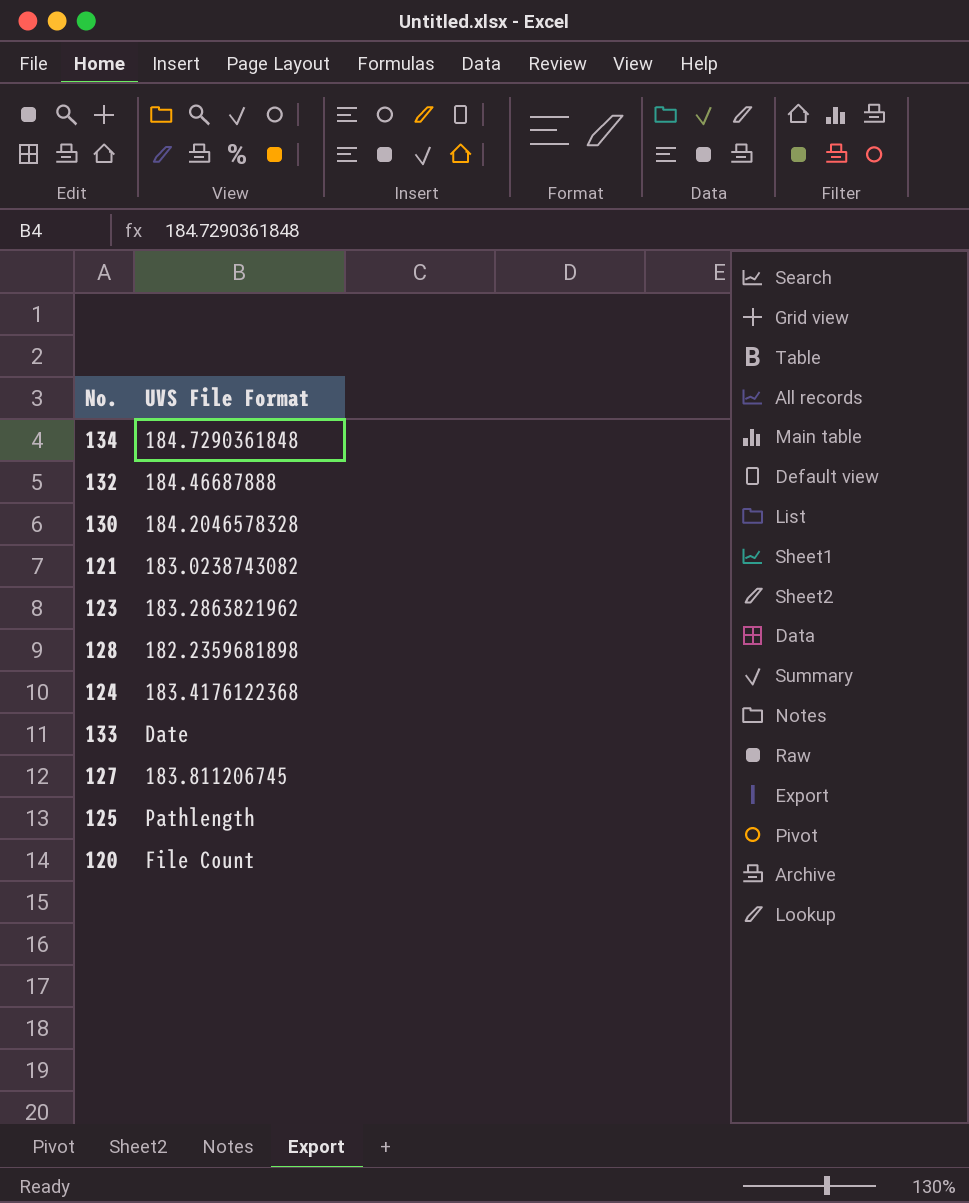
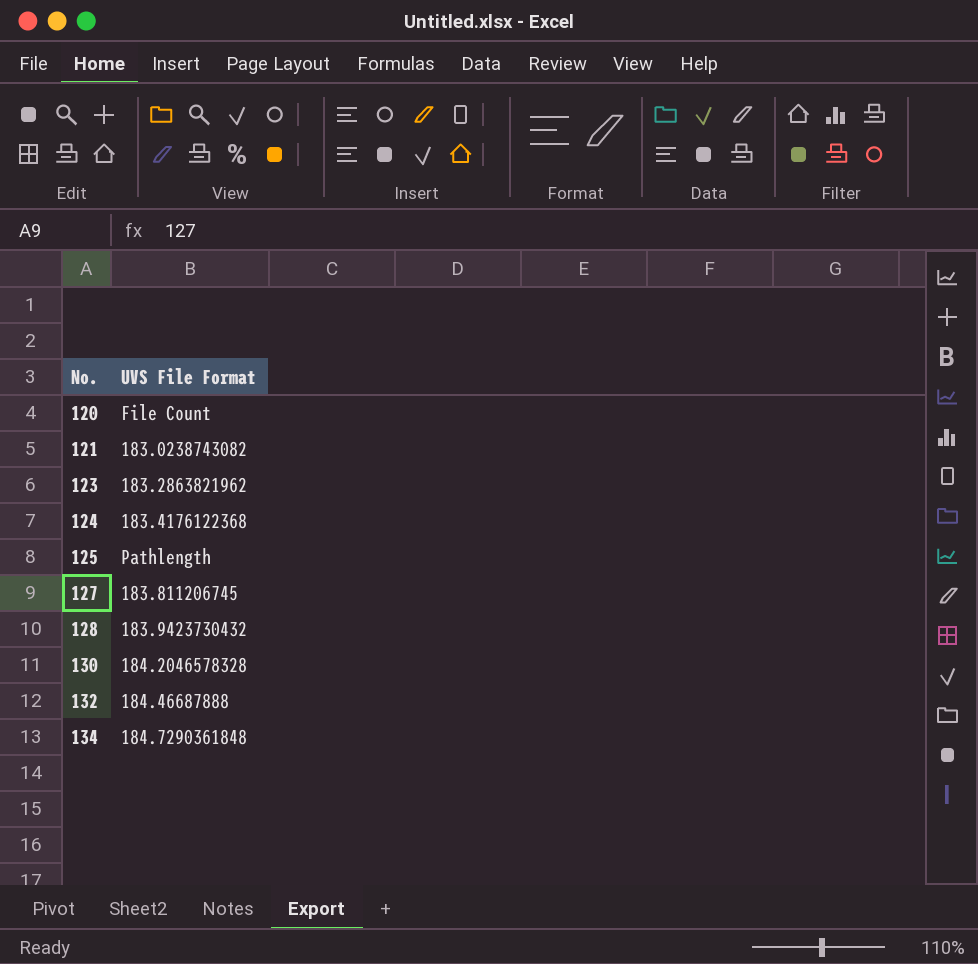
row order: none -> No. ascending
row 133: Date -> none
128 | UVS File Format: 182.2359681898 -> 183.9423730432

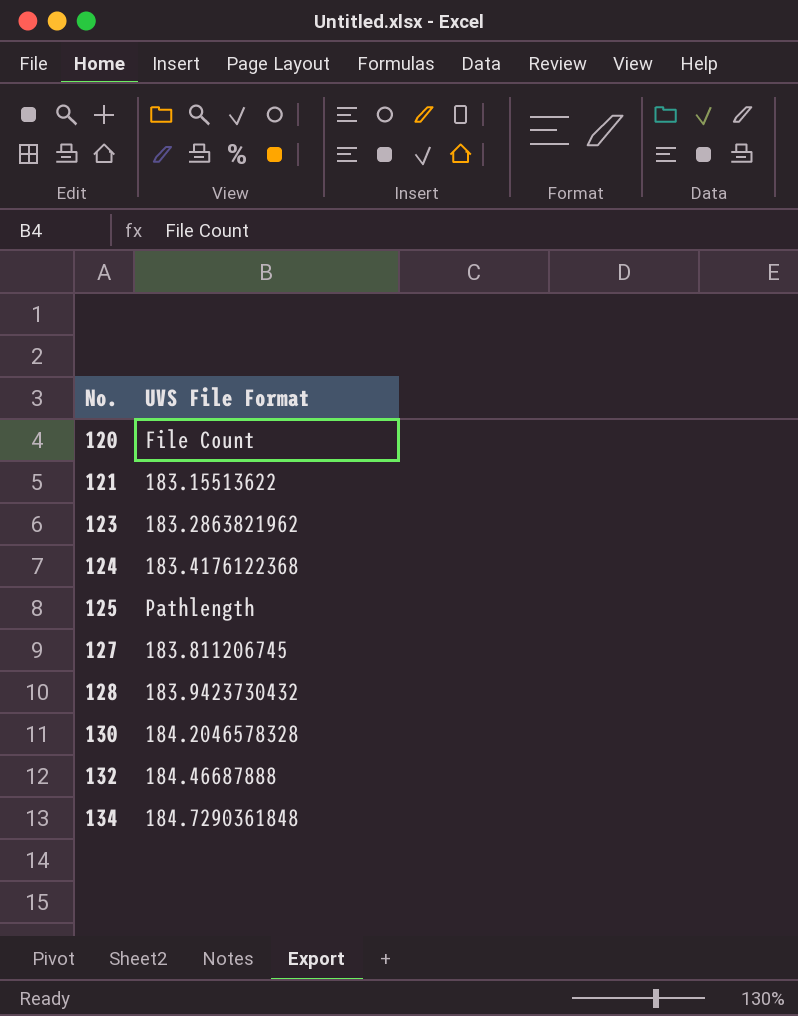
121 | UVS File Format: 183.0238743082 -> 183.15513622

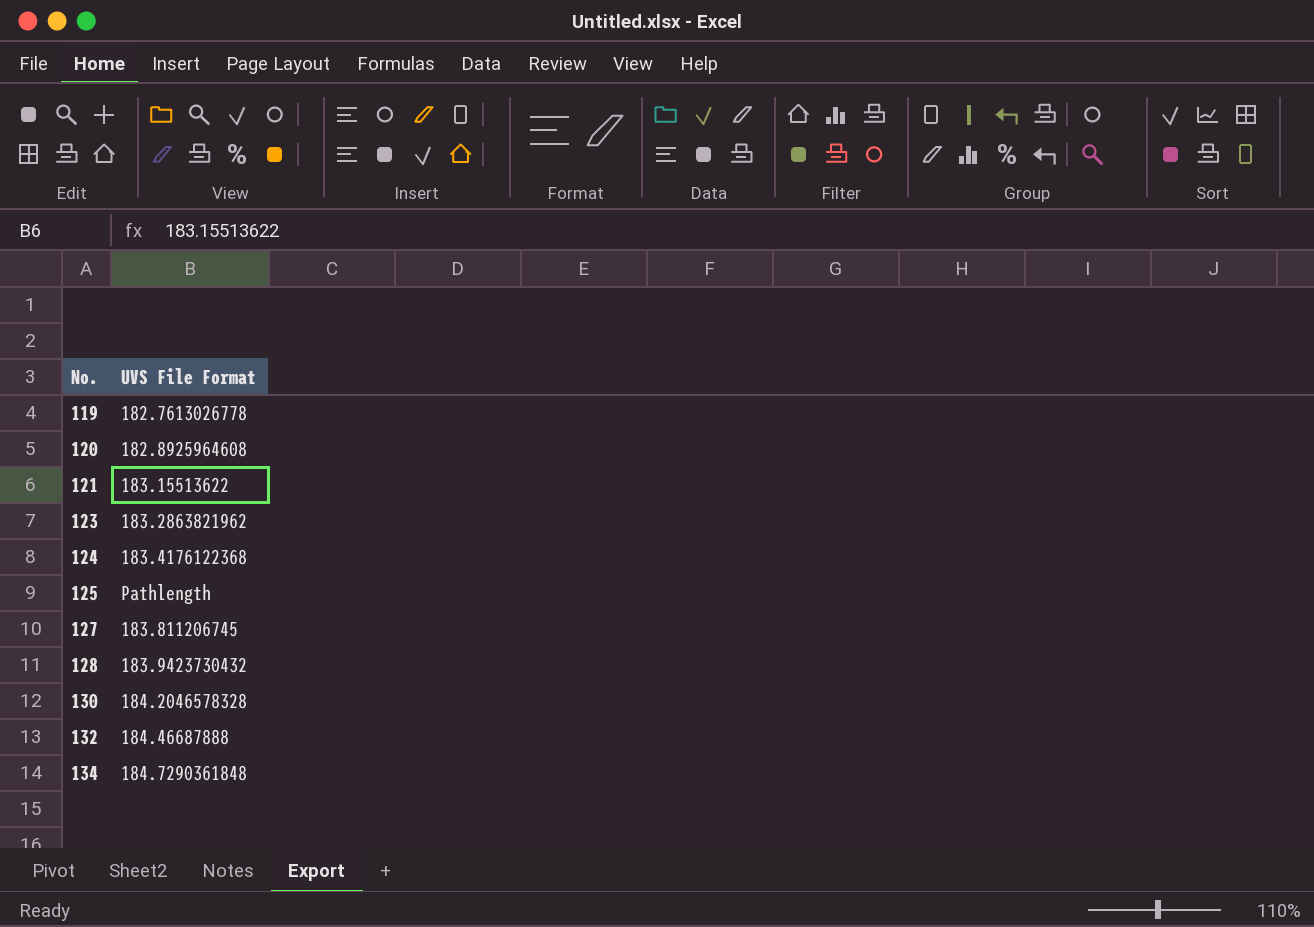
row 119: none -> 182.7613026778
120 | UVS File Format: File Count -> 182.8925964608

